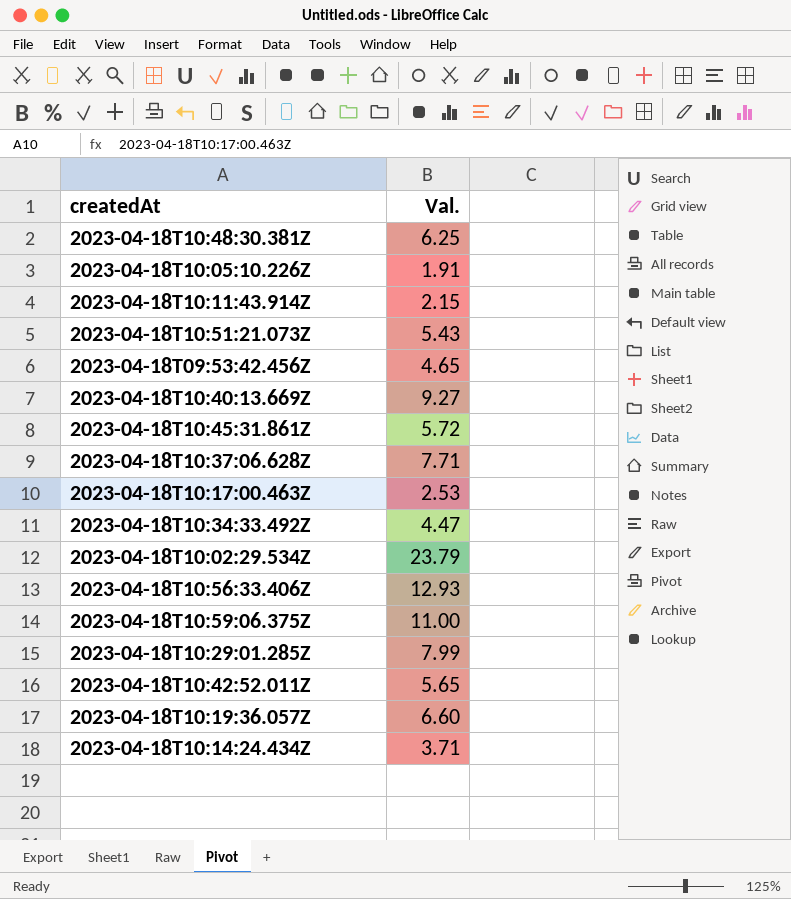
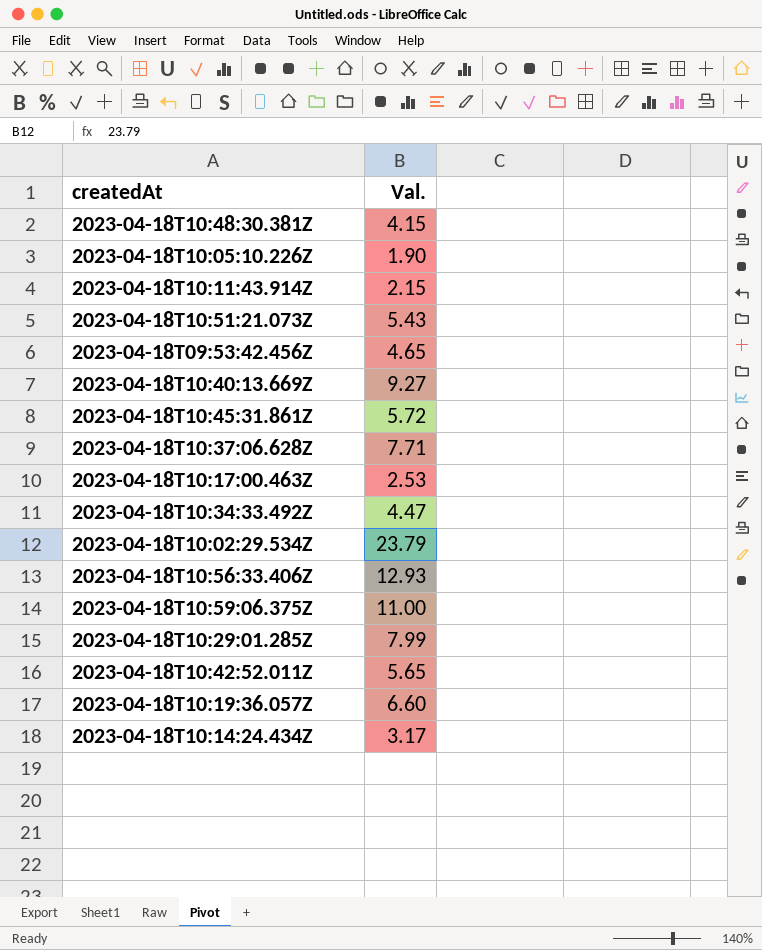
2023-04-18T10:48:30.381Z | Val.: 6.25 -> 4.15
2023-04-18T10:05:10.226Z | Val.: 1.91 -> 1.90
2023-04-18T10:14:24.434Z | Val.: 3.71 -> 3.17

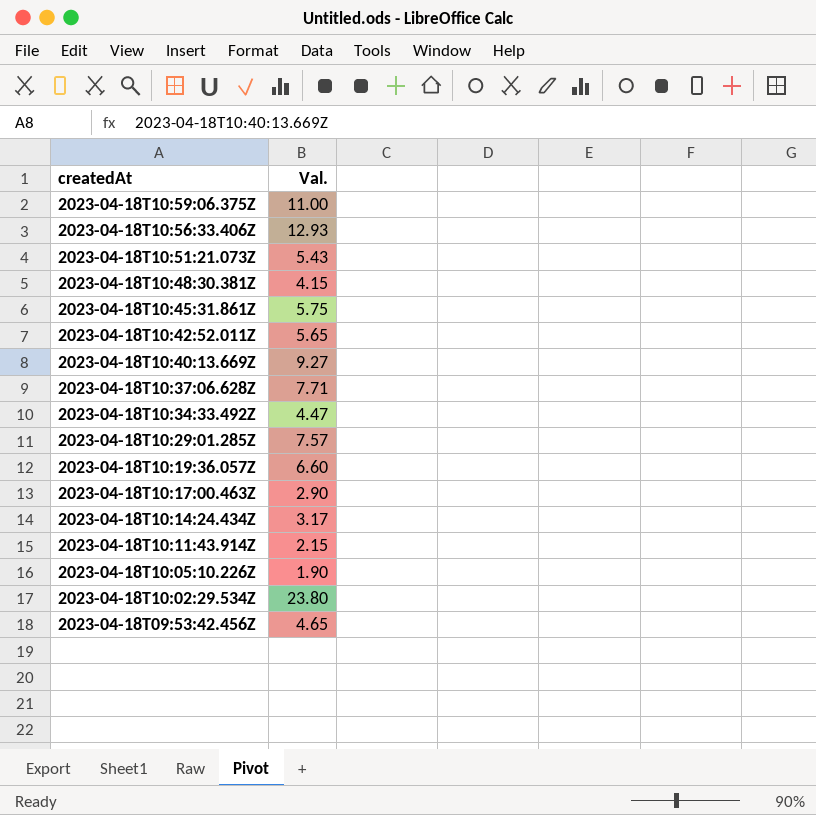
row order: none -> createdAt descending
2023-04-18T10:45:31.861Z | Val.: 5.72 -> 5.75
2023-04-18T10:29:01.285Z | Val.: 7.99 -> 7.57
2023-04-18T10:17:00.463Z | Val.: 2.53 -> 2.90
2023-04-18T10:02:29.534Z | Val.: 23.79 -> 23.80

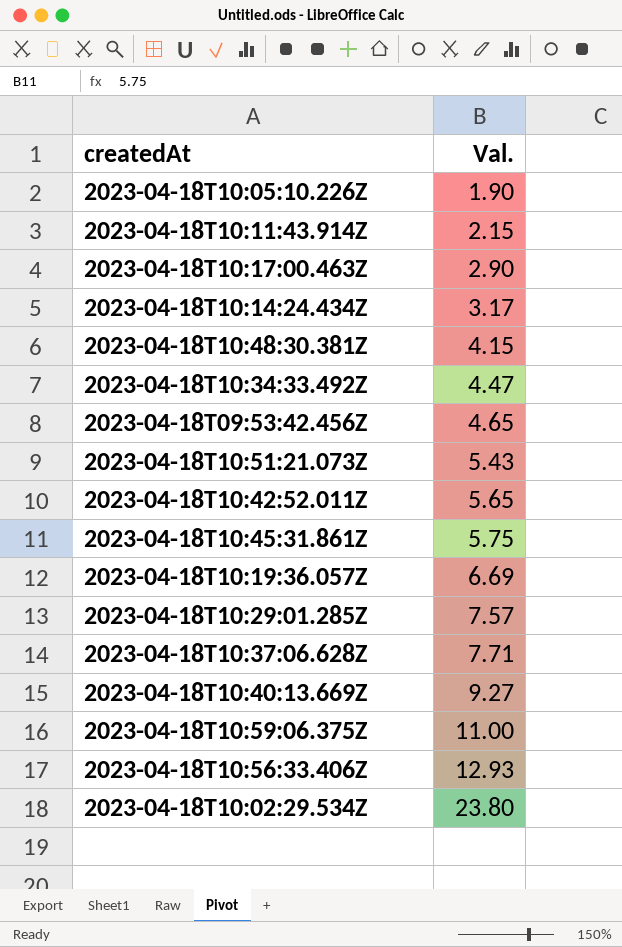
row order: createdAt descending -> Val. ascending
2023-04-18T10:19:36.057Z | Val.: 6.60 -> 6.69

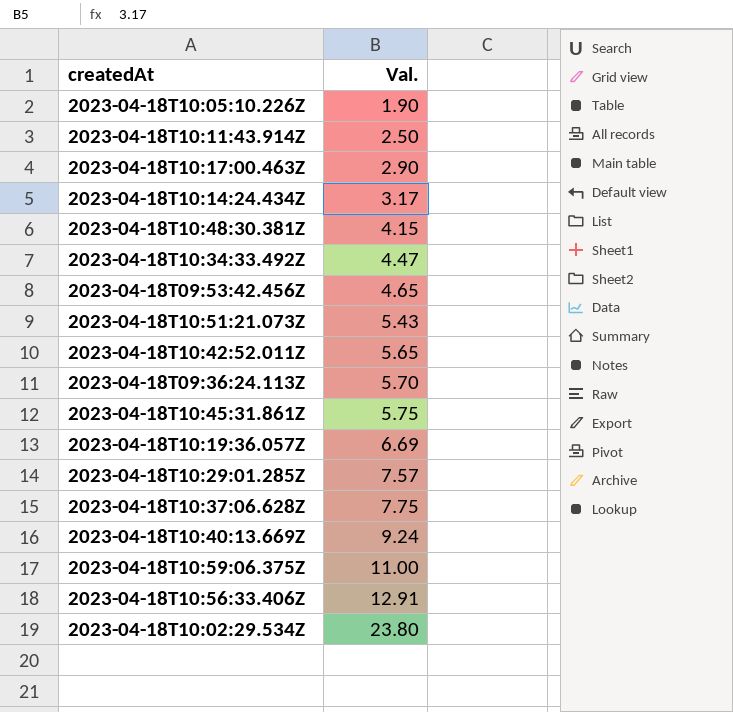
2023-04-18T10:11:43.914Z | Val.: 2.15 -> 2.50
row 2023-04-18T09:36:24.113Z: none -> 5.70
2023-04-18T10:37:06.628Z | Val.: 7.71 -> 7.75
2023-04-18T10:40:13.669Z | Val.: 9.27 -> 9.24
2023-04-18T10:56:33.406Z | Val.: 12.93 -> 12.91

